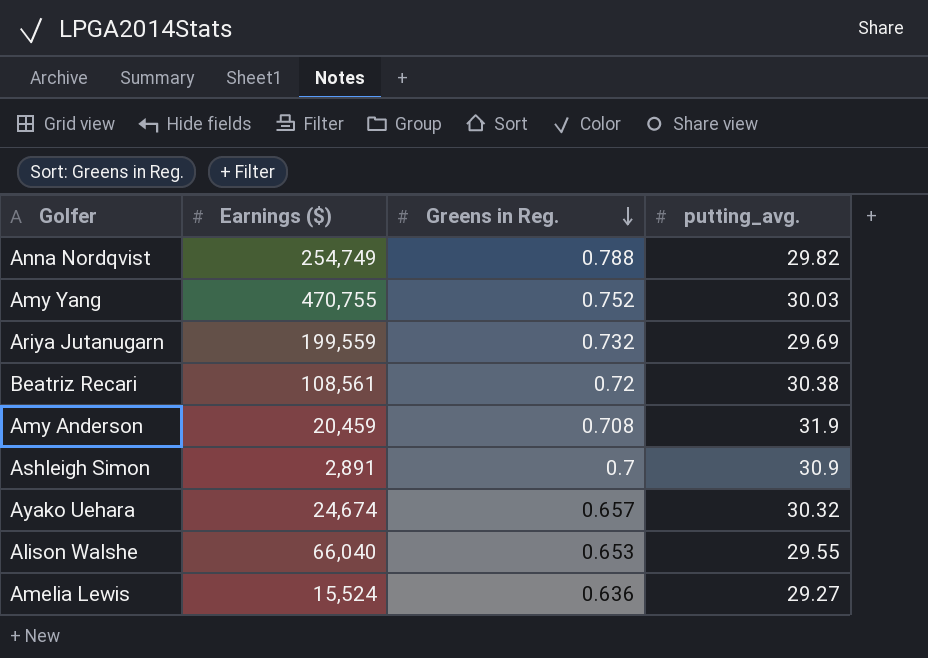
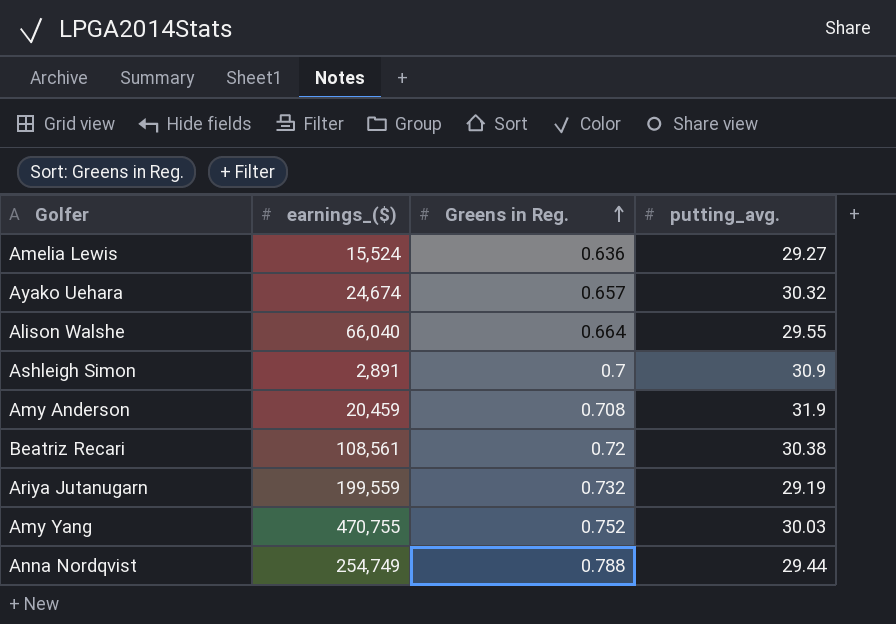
row order: Greens in Reg. descending -> Greens in Reg. ascending
column name: Earnings ($) -> earnings_($)
Alison Walshe | Greens in Reg.: 0.653 -> 0.664
Ariya Jutanugarn | putting_avg.: 29.69 -> 29.19
Anna Nordqvist | putting_avg.: 29.82 -> 29.44

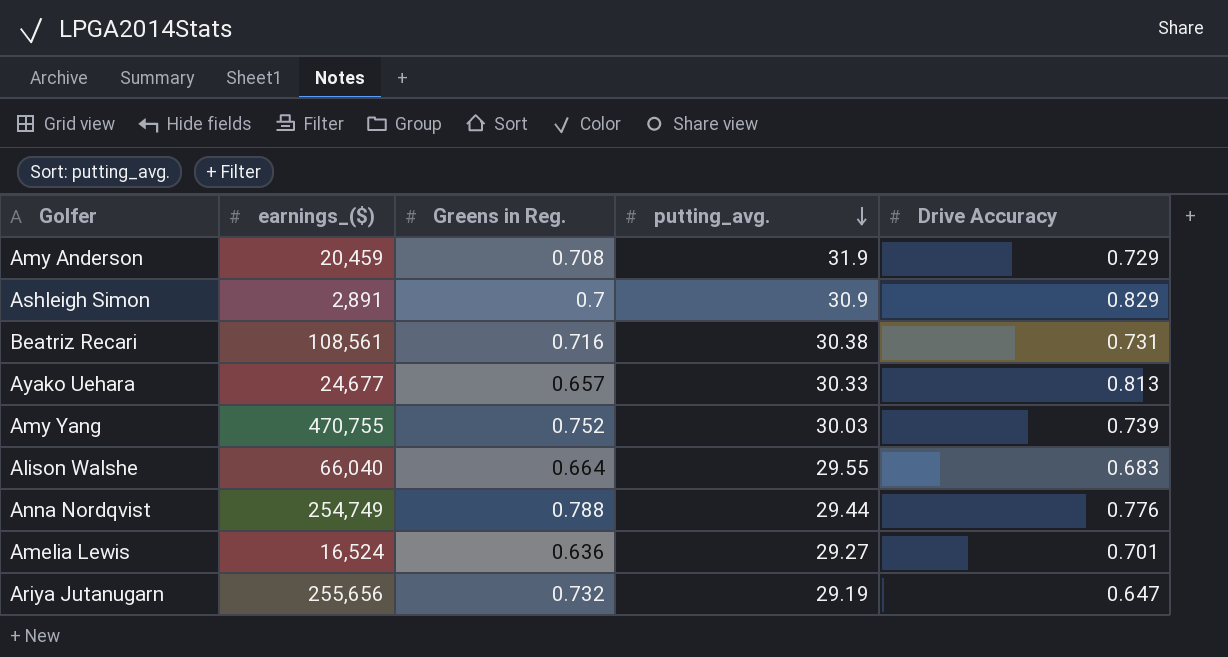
row order: Greens in Reg. ascending -> putting_avg. descending
column Drive Accuracy | position: none -> 5
Beatriz Recari | Greens in Reg.: 0.72 -> 0.716
Ayako Uehara | earnings_($): 24,674 -> 24,677
Ayako Uehara | putting_avg.: 30.32 -> 30.33
Amelia Lewis | earnings_($): 15,524 -> 16,524
Ariya Jutanugarn | earnings_($): 199,559 -> 255,656

